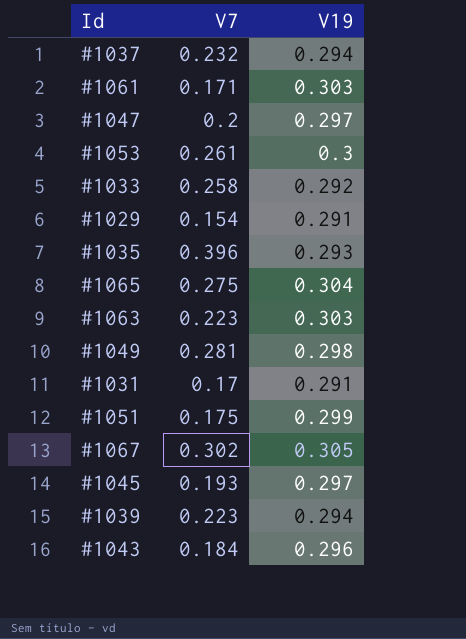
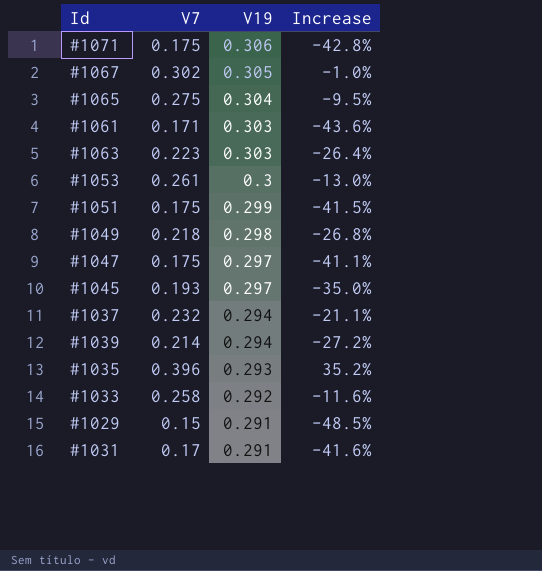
row order: none -> V19 descending
column Increase | formula: none -> ([V7] - [V19]) / [V19]
row #1043: 0.184 | 0.296 -> none
row #1071: none -> 0.175 | 0.306 | -42.8%
#1049 | V7: 0.281 -> 0.218
#1047 | V7: 0.2 -> 0.175
#1039 | V7: 0.223 -> 0.214
#1029 | V7: 0.154 -> 0.15

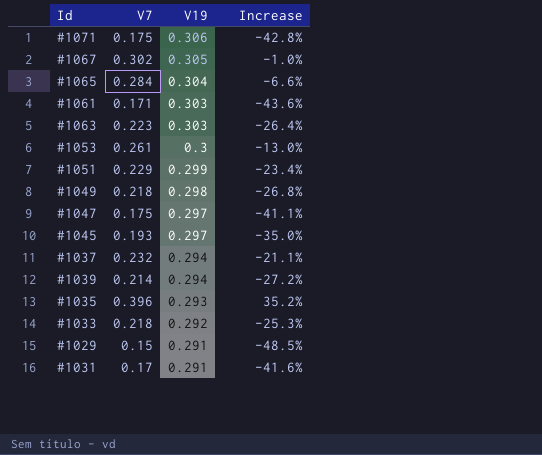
#1065 | V7: 0.275 -> 0.284
#1065 | Increase: -9.5% -> -6.6%
#1051 | V7: 0.175 -> 0.229
#1051 | Increase: -41.5% -> -23.4%
#1033 | V7: 0.258 -> 0.218
#1033 | Increase: -11.6% -> -25.3%

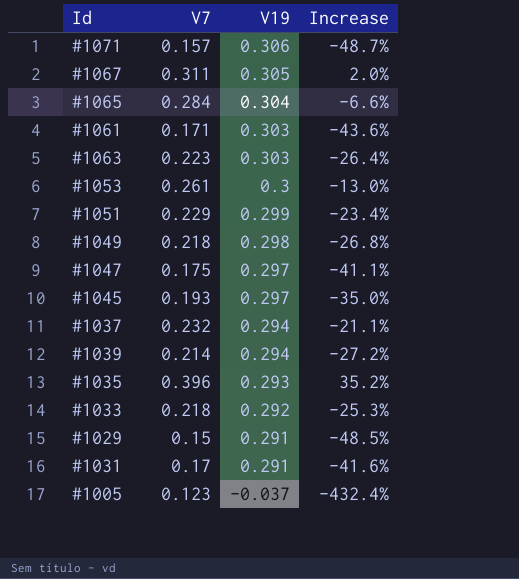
#1071 | V7: 0.175 -> 0.157
#1071 | Increase: -42.8% -> -48.7%
#1067 | V7: 0.302 -> 0.311
#1067 | Increase: -1.0% -> 2.0%
row #1005: none -> 0.123 | -0.037 | -432.4%

